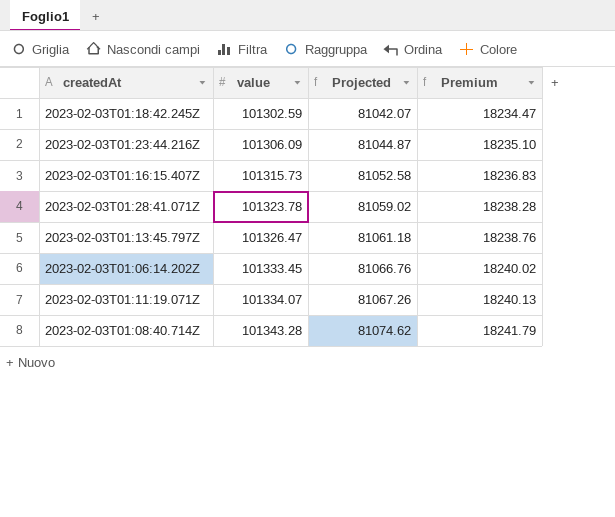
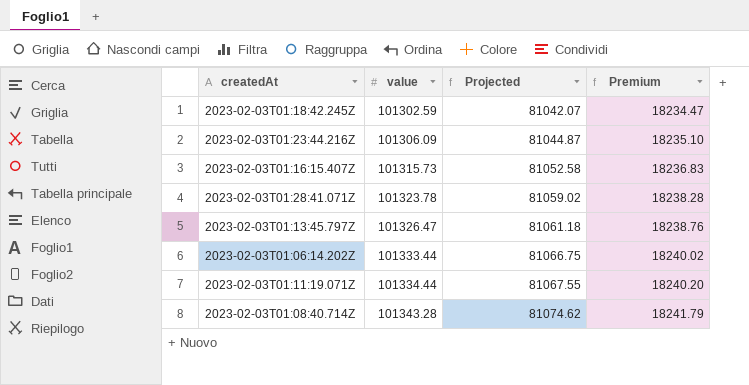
2023-02-03T01:06:14.202Z | value: 101333.45 -> 101333.44
2023-02-03T01:06:14.202Z | Projected: 81066.76 -> 81066.75
2023-02-03T01:11:19.071Z | value: 101334.07 -> 101334.44
2023-02-03T01:11:19.071Z | Projected: 81067.26 -> 81067.55
2023-02-03T01:11:19.071Z | Premium: 18240.13 -> 18240.20

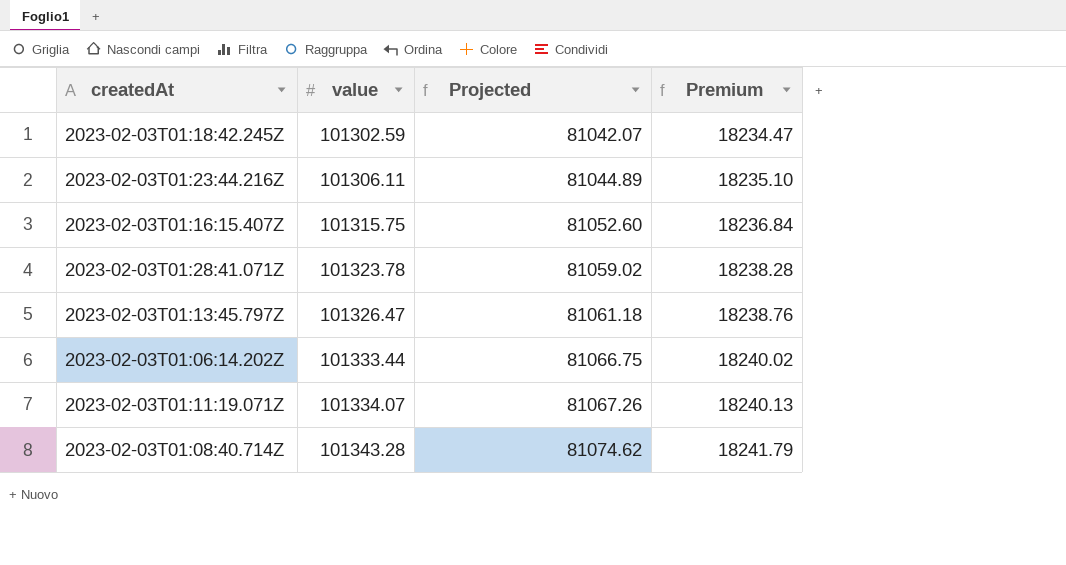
2023-02-03T01:23:44.216Z | value: 101306.09 -> 101306.11
2023-02-03T01:23:44.216Z | Projected: 81044.87 -> 81044.89
2023-02-03T01:16:15.407Z | value: 101315.73 -> 101315.75
2023-02-03T01:16:15.407Z | Projected: 81052.58 -> 81052.60
2023-02-03T01:16:15.407Z | Premium: 18236.83 -> 18236.84
2023-02-03T01:11:19.071Z | value: 101334.44 -> 101334.07
2023-02-03T01:11:19.071Z | Projected: 81067.55 -> 81067.26
2023-02-03T01:11:19.071Z | Premium: 18240.20 -> 18240.13

